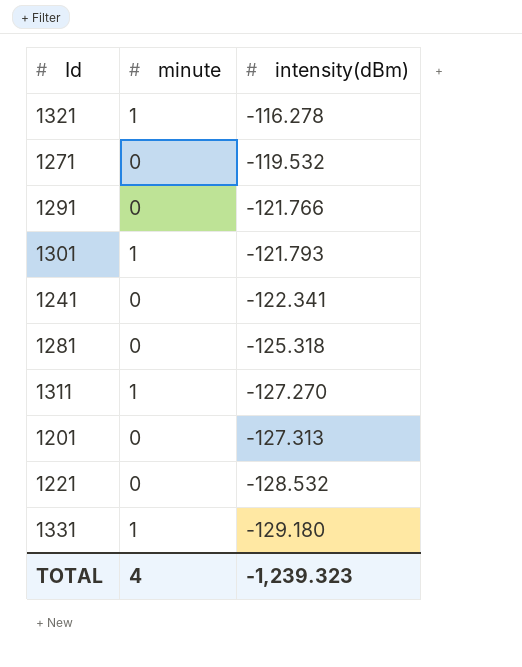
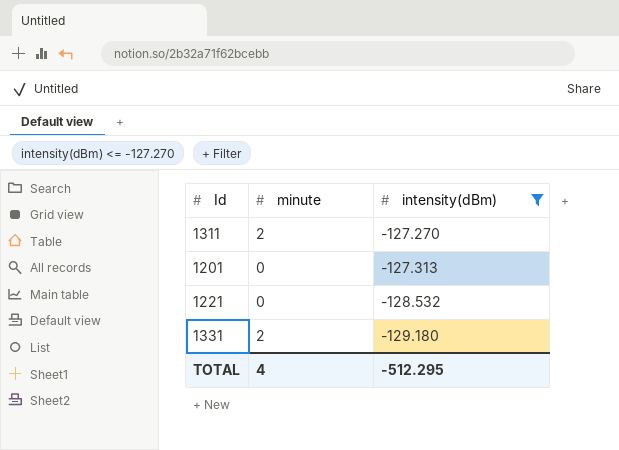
filter: none -> intensity(dBm) <= -127.270
1311 | minute: 1 -> 2
1331 | minute: 1 -> 2
TOTAL | intensity(dBm): -1,239.323 -> -512.295

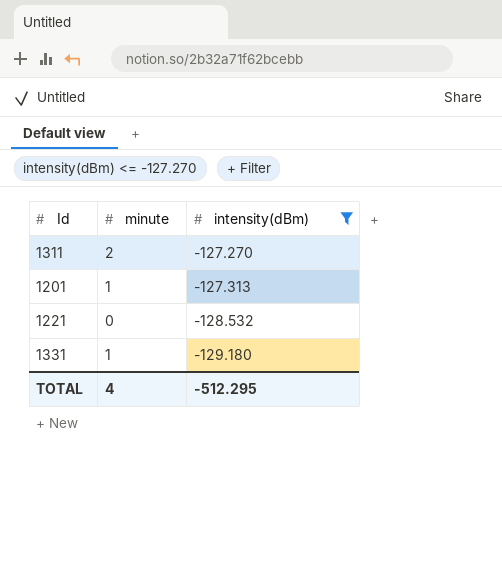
1201 | minute: 0 -> 1
1331 | minute: 2 -> 1

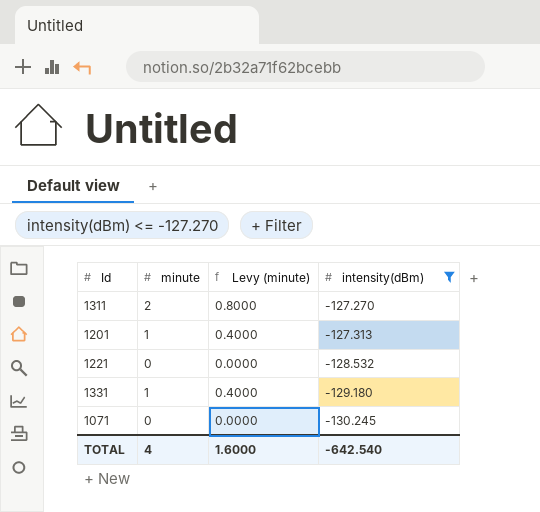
column Levy (minute) | formula: none -> [minute] * 0.4
row 1071: none -> 0 | 0.0000 | -130.245
TOTAL | intensity(dBm): -512.295 -> -642.540

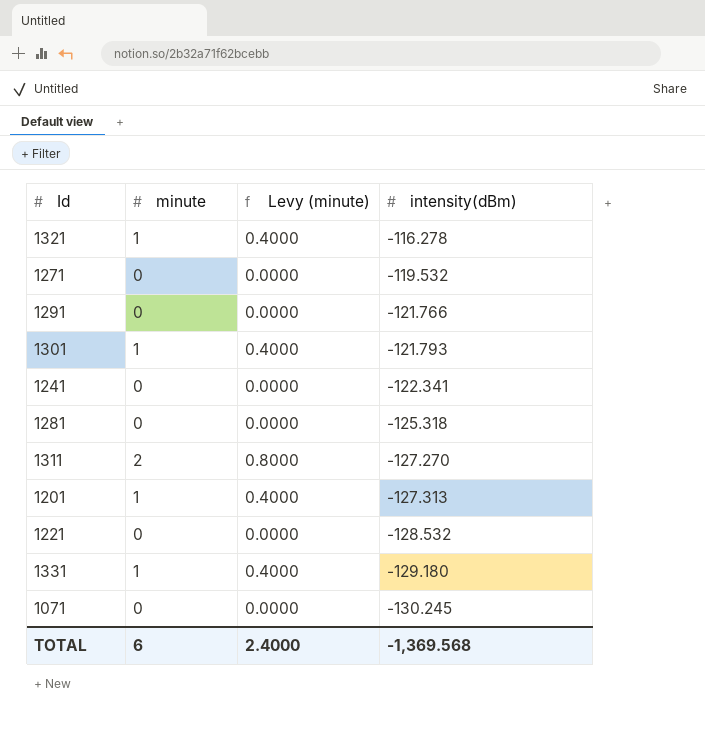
filter: intensity(dBm) <= -127.270 -> none
TOTAL | minute: 4 -> 6
TOTAL | Levy (minute): 1.6000 -> 2.4000
TOTAL | intensity(dBm): -642.540 -> -1,369.568

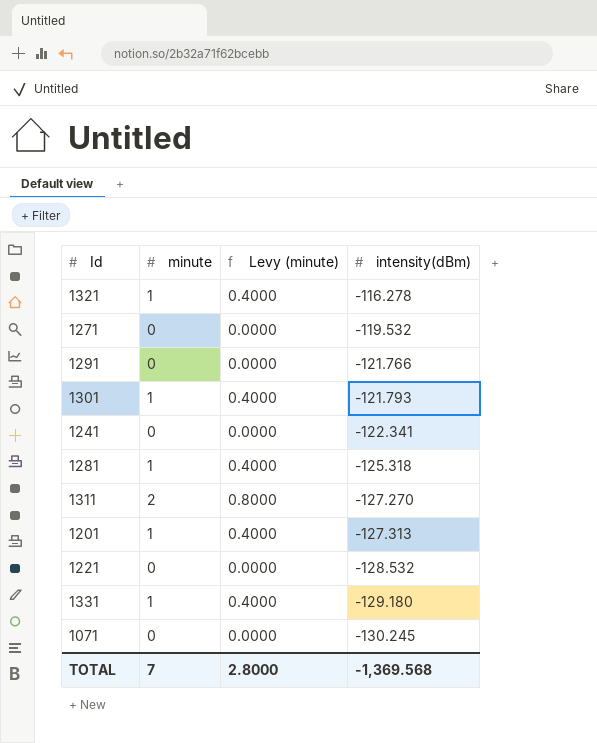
1281 | minute: 0 -> 1
1281 | Levy (minute): 0.0000 -> 0.4000
TOTAL | minute: 6 -> 7
TOTAL | Levy (minute): 2.4000 -> 2.8000

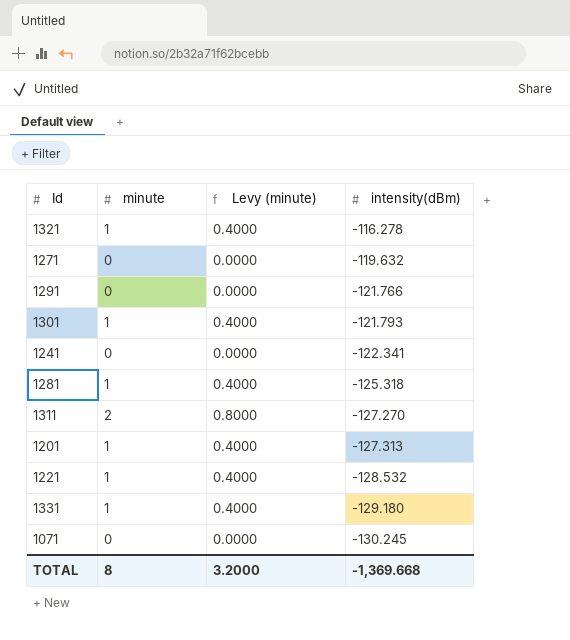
1271 | intensity(dBm): -119.532 -> -119.632
1221 | minute: 0 -> 1
1221 | Levy (minute): 0.0000 -> 0.4000
TOTAL | minute: 7 -> 8
TOTAL | Levy (minute): 2.8000 -> 3.2000
TOTAL | intensity(dBm): -1,369.568 -> -1,369.668

